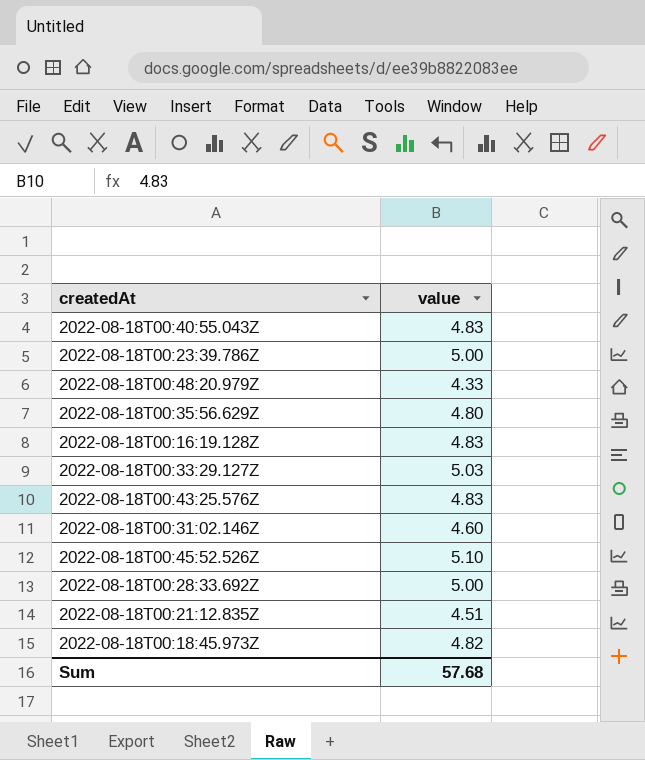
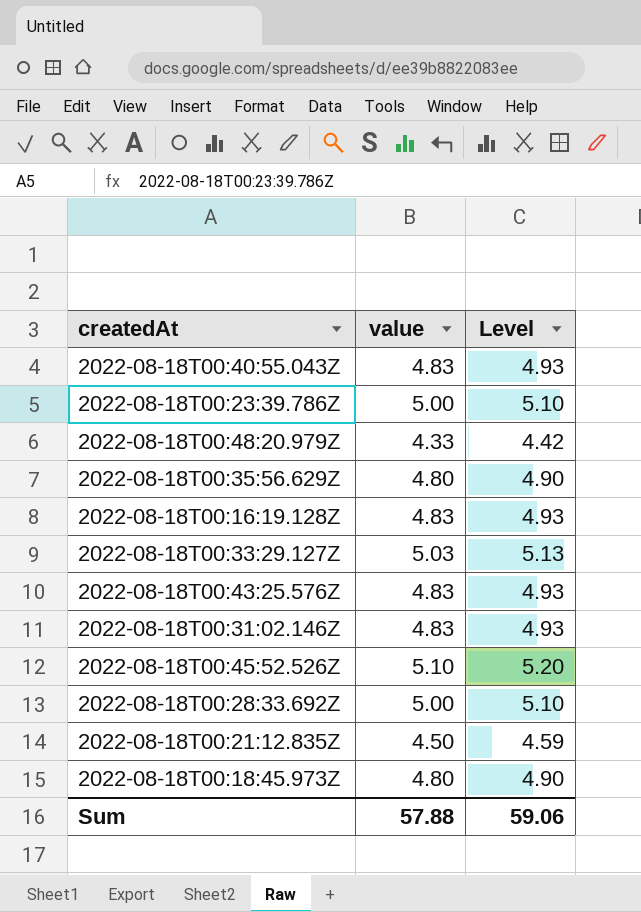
column Level | formula: none -> [value] * 1.02
2022-08-18T00:31:02.146Z | value: 4.60 -> 4.83
2022-08-18T00:21:12.835Z | value: 4.51 -> 4.50
2022-08-18T00:18:45.973Z | value: 4.82 -> 4.80
Sum | value: 57.68 -> 57.88

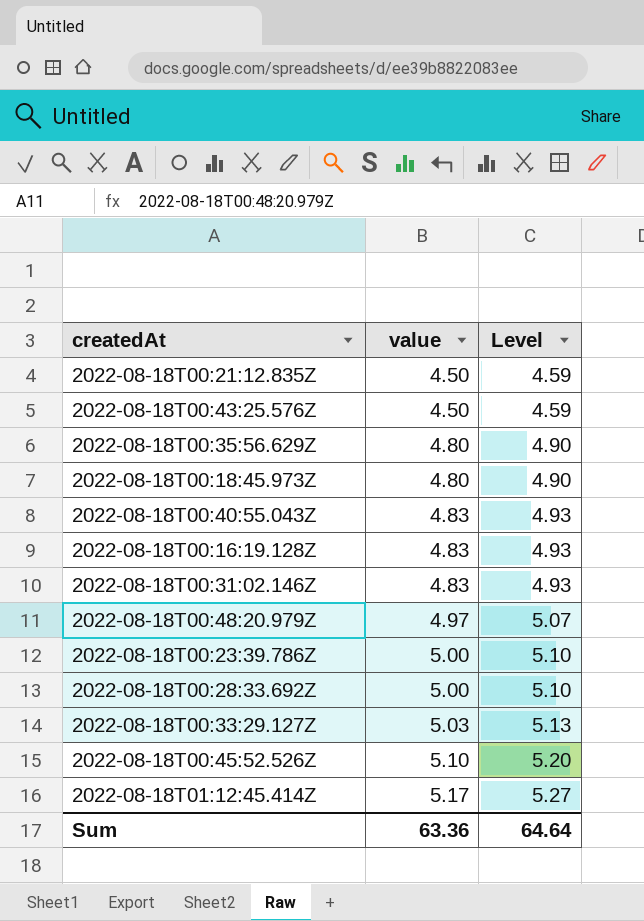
row order: none -> value ascending
2022-08-18T00:43:25.576Z | value: 4.83 -> 4.50
2022-08-18T00:43:25.576Z | Level: 4.93 -> 4.59
2022-08-18T00:48:20.979Z | value: 4.33 -> 4.97
2022-08-18T00:48:20.979Z | Level: 4.42 -> 5.07
row 2022-08-18T01:12:45.414Z: none -> 5.17 | 5.27
Sum | value: 57.88 -> 63.36
Sum | Level: 59.06 -> 64.64

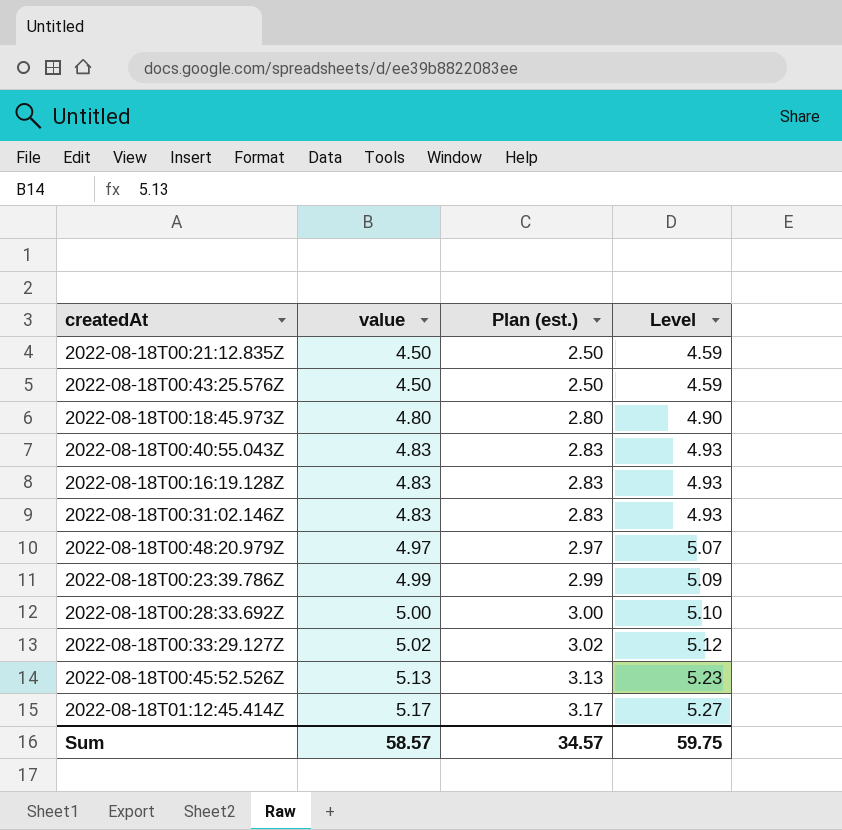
column Plan (est.) | formula: none -> [value] - 2
row 2022-08-18T00:35:56.629Z: 4.80 | 4.90 -> none
2022-08-18T00:23:39.786Z | value: 5.00 -> 4.99
2022-08-18T00:23:39.786Z | Level: 5.10 -> 5.09
2022-08-18T00:33:29.127Z | value: 5.03 -> 5.02
2022-08-18T00:33:29.127Z | Level: 5.13 -> 5.12
2022-08-18T00:45:52.526Z | value: 5.10 -> 5.13
2022-08-18T00:45:52.526Z | Level: 5.20 -> 5.23
Sum | value: 63.36 -> 58.57
Sum | Level: 64.64 -> 59.75

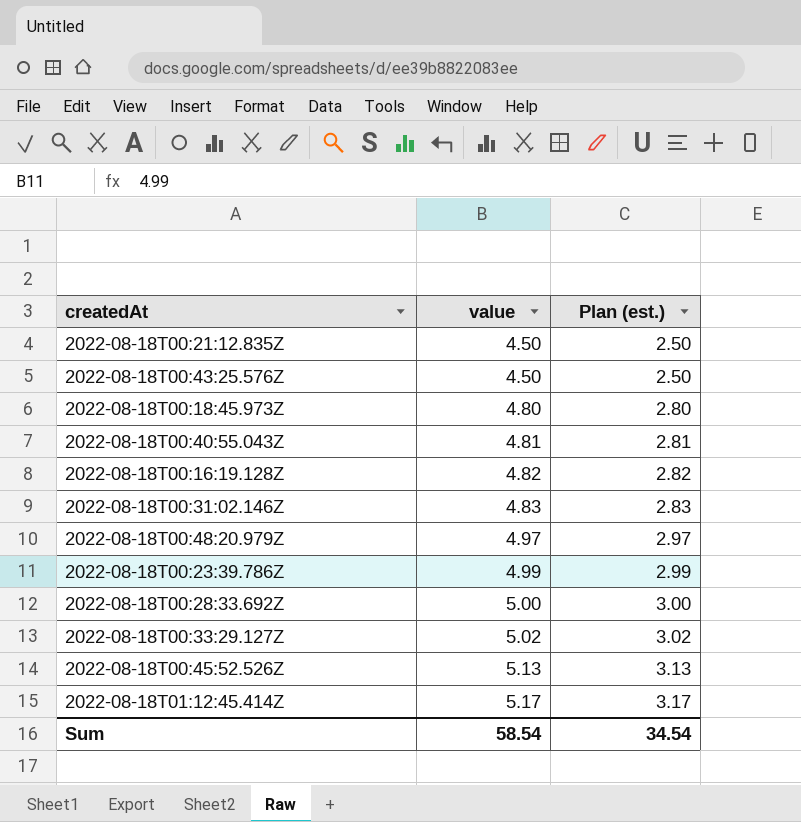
column Level | formula: [value] * 1.02 -> none
2022-08-18T00:40:55.043Z | value: 4.83 -> 4.81
2022-08-18T00:40:55.043Z | Plan (est.): 2.83 -> 2.81
2022-08-18T00:16:19.128Z | value: 4.83 -> 4.82
2022-08-18T00:16:19.128Z | Plan (est.): 2.83 -> 2.82
Sum | value: 58.57 -> 58.54
Sum | Plan (est.): 34.57 -> 34.54

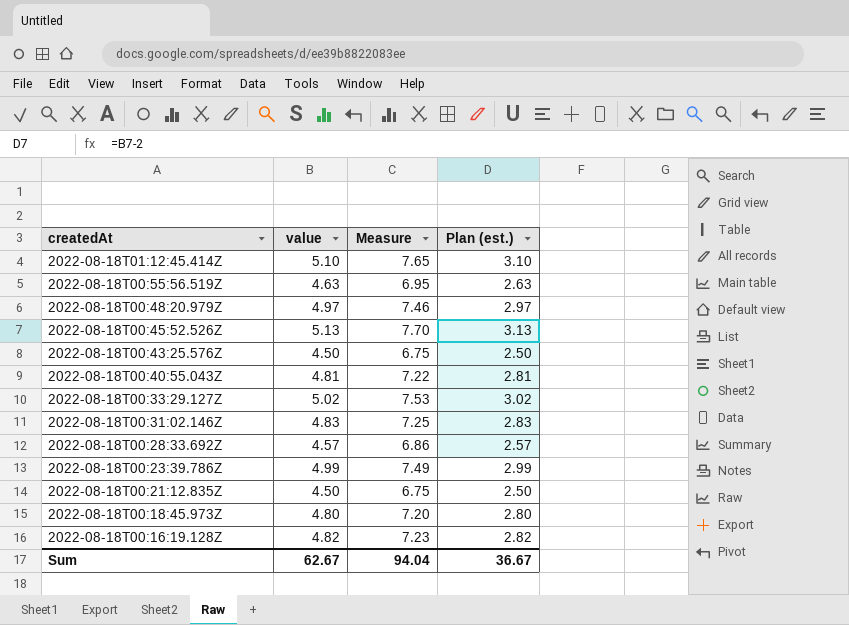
row order: value ascending -> createdAt descending
column Measure | formula: none -> [value] * 1.5
2022-08-18T01:12:45.414Z | value: 5.17 -> 5.10
2022-08-18T01:12:45.414Z | Plan (est.): 3.17 -> 3.10
row 2022-08-18T00:55:56.519Z: none -> 4.63 | 6.95 | 2.63
2022-08-18T00:28:33.692Z | value: 5.00 -> 4.57
2022-08-18T00:28:33.692Z | Plan (est.): 3.00 -> 2.57
Sum | value: 58.54 -> 62.67
Sum | Plan (est.): 34.54 -> 36.67

